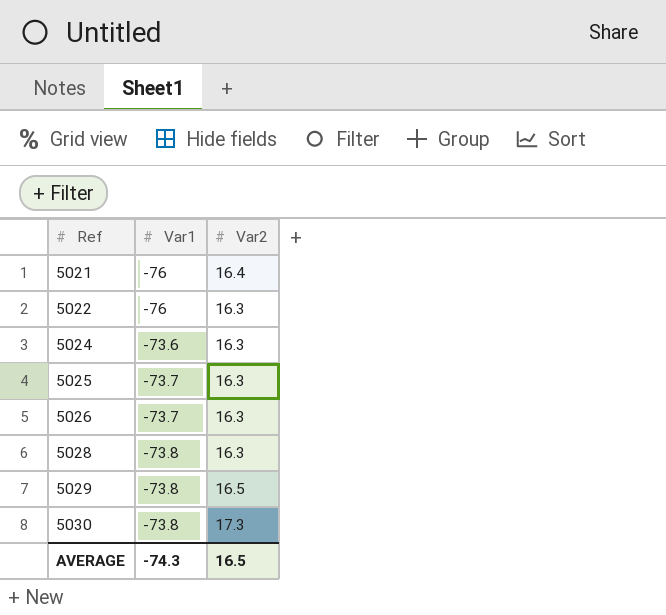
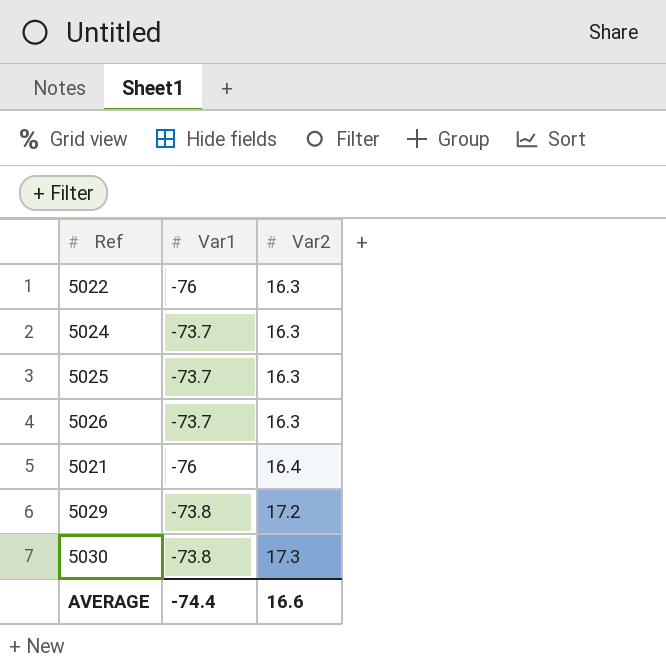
row order: Ref ascending -> Var2 ascending
row 5028: -73.8 | 16.3 -> none
5024 | Var1: -73.6 -> -73.7
5029 | Var2: 16.5 -> 17.2
AVERAGE | Var1: -74.3 -> -74.4
AVERAGE | Var2: 16.5 -> 16.6

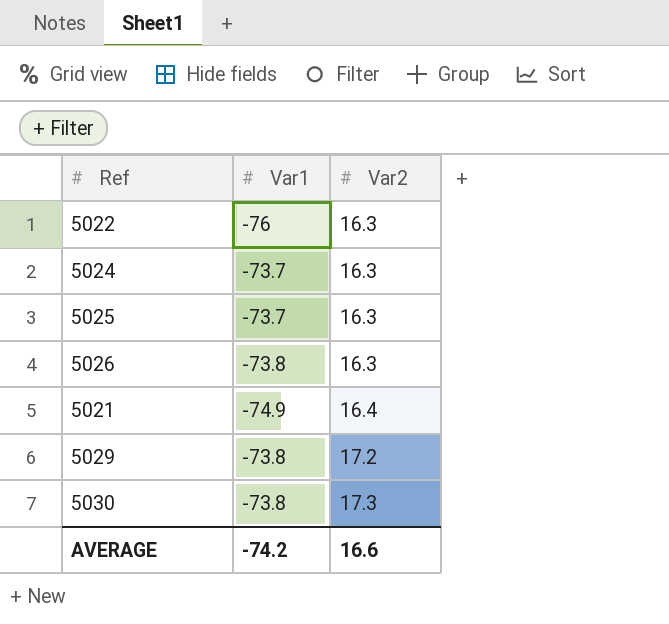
5026 | Var1: -73.7 -> -73.8
5021 | Var1: -76 -> -74.9
AVERAGE | Var1: -74.4 -> -74.2

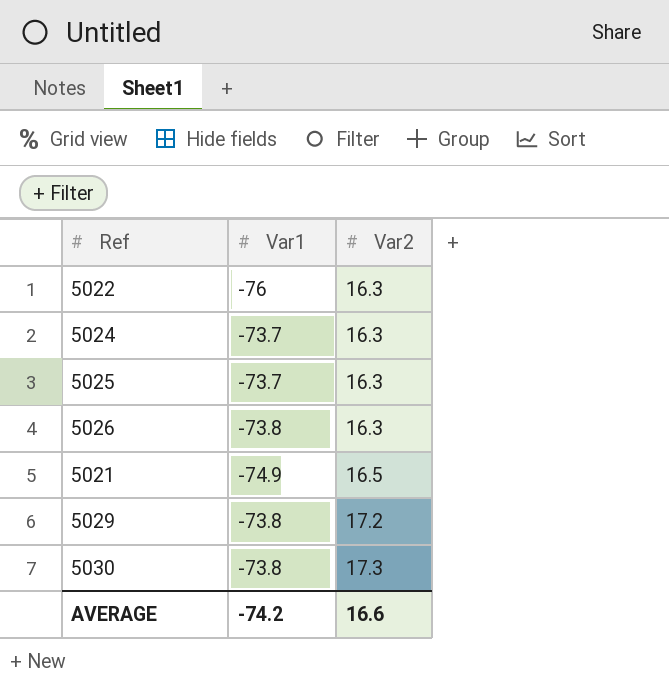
5021 | Var2: 16.4 -> 16.5

